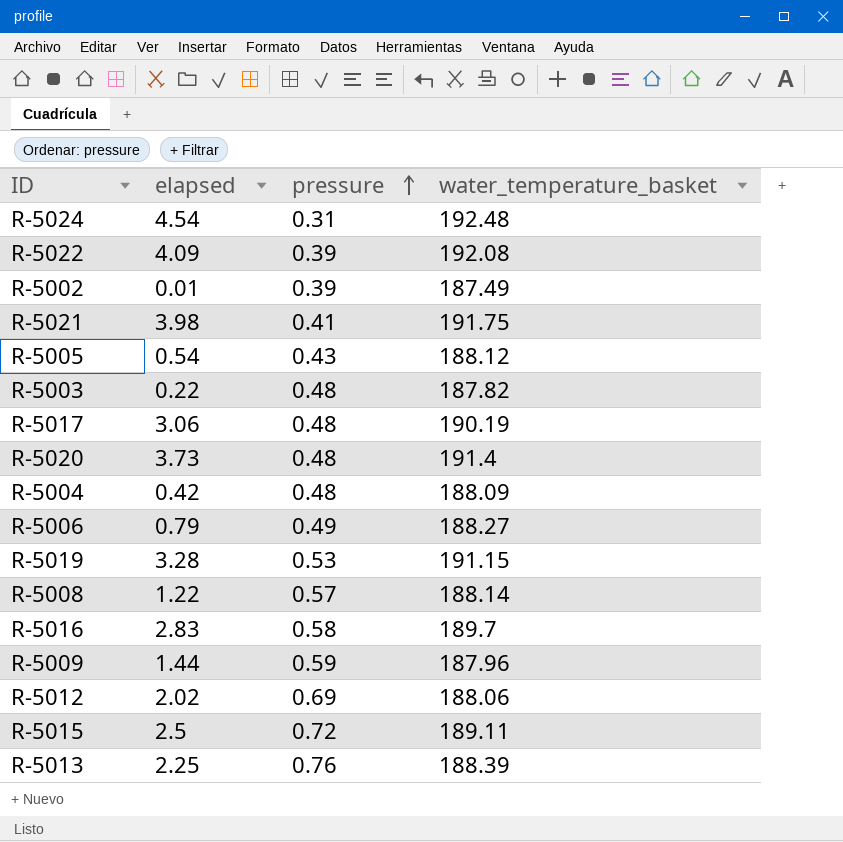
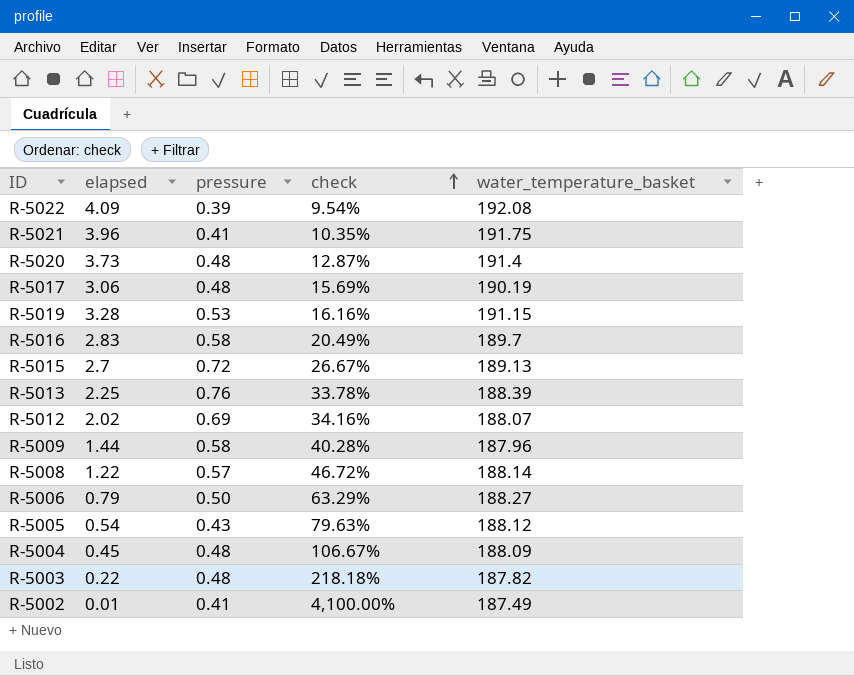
row order: pressure ascending -> check ascending
column check | formula: none -> [pressure] / [elapsed]
row R-5024: 4.54 | 0.31 | 192.48 -> none
R-5021 | elapsed: 3.98 -> 3.96
R-5015 | elapsed: 2.5 -> 2.7
R-5015 | water_temperature_basket: 189.11 -> 189.13
R-5012 | water_temperature_basket: 188.06 -> 188.07
R-5009 | pressure: 0.59 -> 0.58
R-5006 | pressure: 0.49 -> 0.50
R-5004 | elapsed: 0.42 -> 0.45
R-5002 | pressure: 0.39 -> 0.41

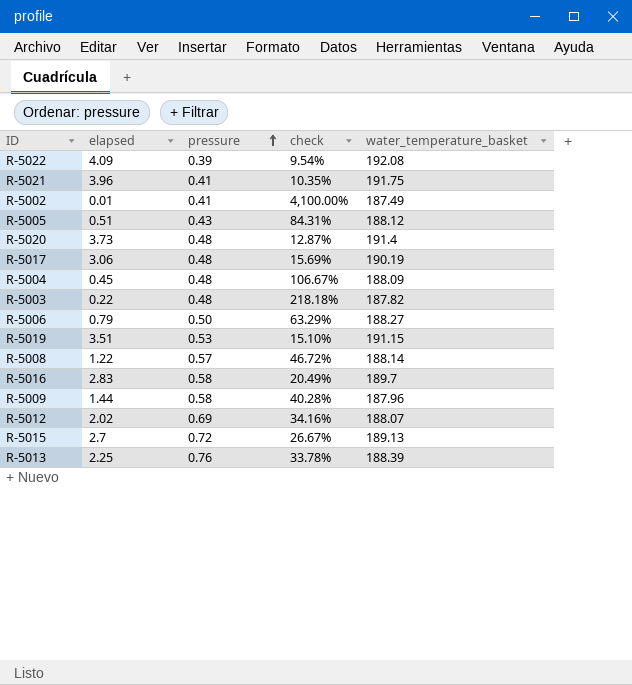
row order: check ascending -> pressure ascending
R-5005 | elapsed: 0.54 -> 0.51
R-5005 | check: 79.63% -> 84.31%
R-5019 | elapsed: 3.28 -> 3.51
R-5019 | check: 16.16% -> 15.10%

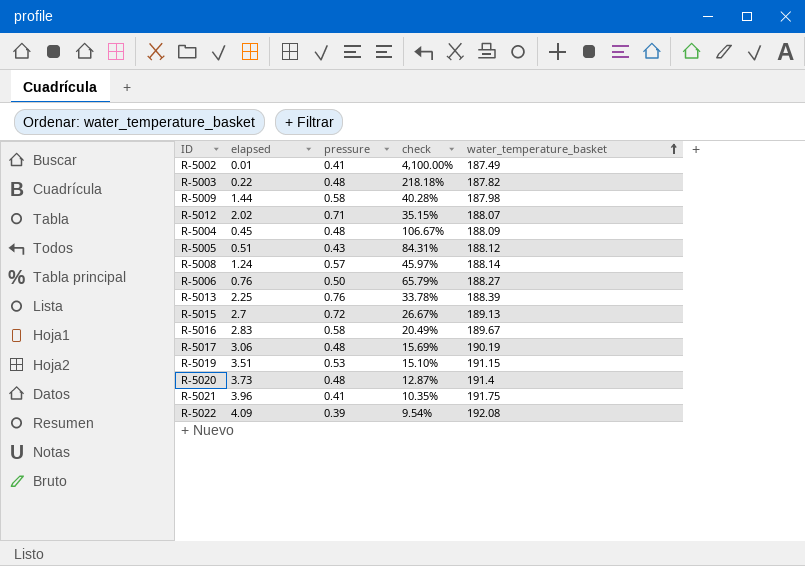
row order: pressure ascending -> water_temperature_basket ascending
R-5009 | water_temperature_basket: 187.96 -> 187.98
R-5012 | pressure: 0.69 -> 0.71
R-5012 | check: 34.16% -> 35.15%
R-5008 | elapsed: 1.22 -> 1.24
R-5008 | check: 46.72% -> 45.97%
R-5006 | elapsed: 0.79 -> 0.76
R-5006 | check: 63.29% -> 65.79%
R-5016 | water_temperature_basket: 189.7 -> 189.67

